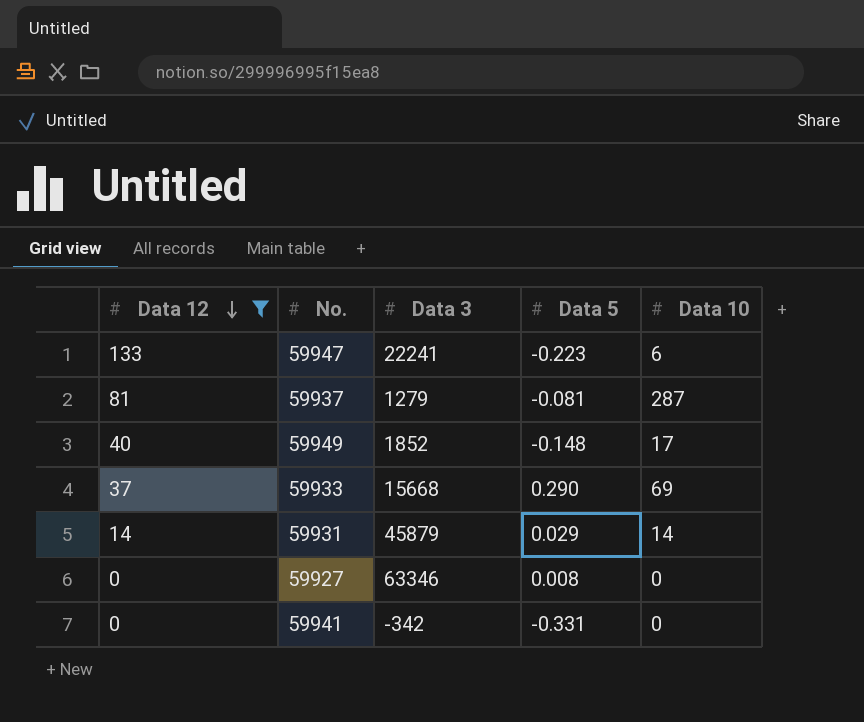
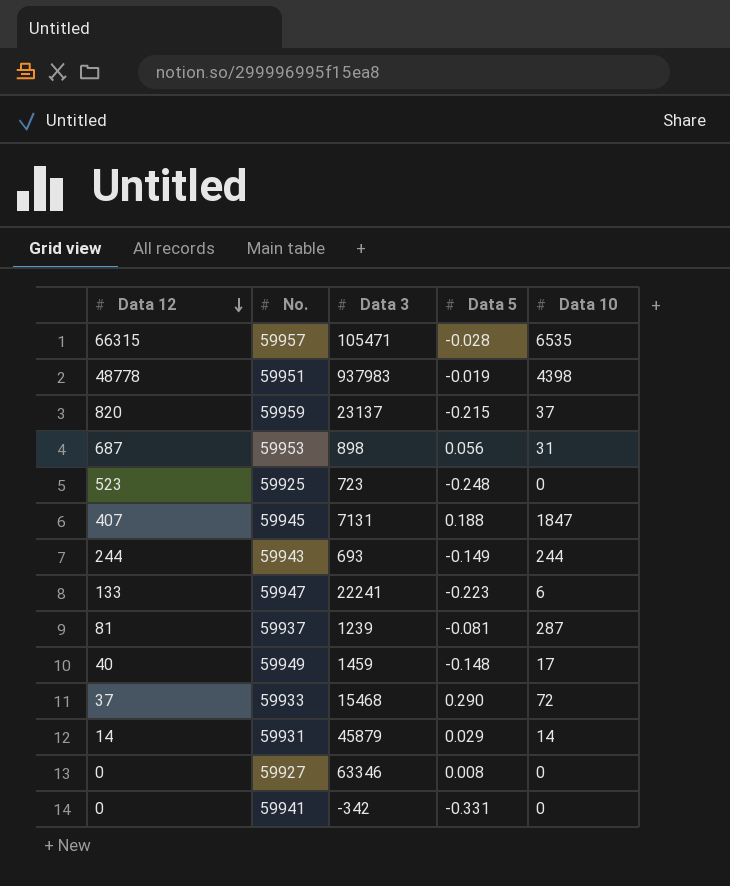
filter: Data 12 <= 133 -> none
59937 | Data 3: 1279 -> 1239
59949 | Data 3: 1852 -> 1459
59933 | Data 3: 15668 -> 15468
59933 | Data 10: 69 -> 72

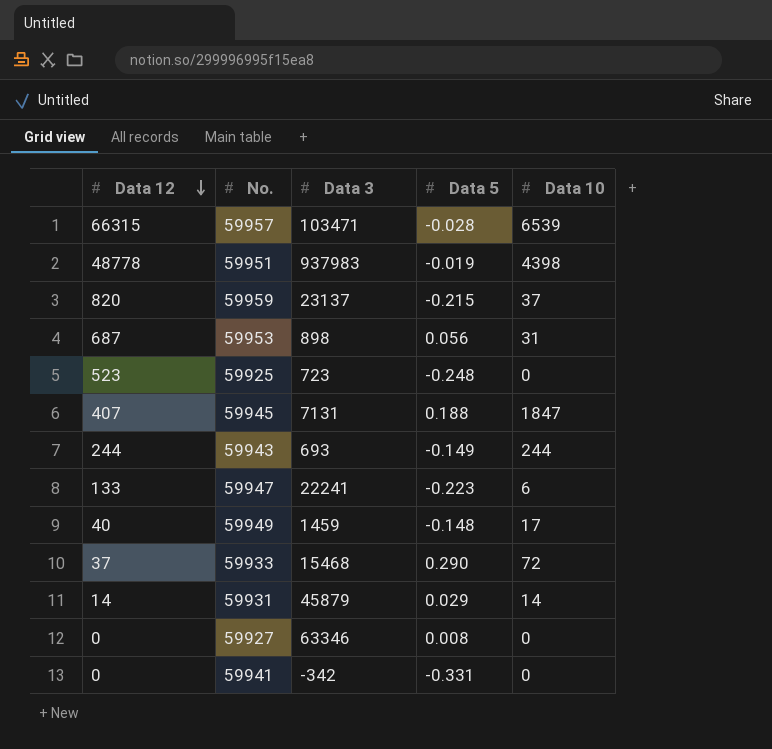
row 59937: 81 | 1239 | -0.081 | 287 -> none
59957 | Data 3: 105471 -> 103471
59957 | Data 10: 6535 -> 6539

